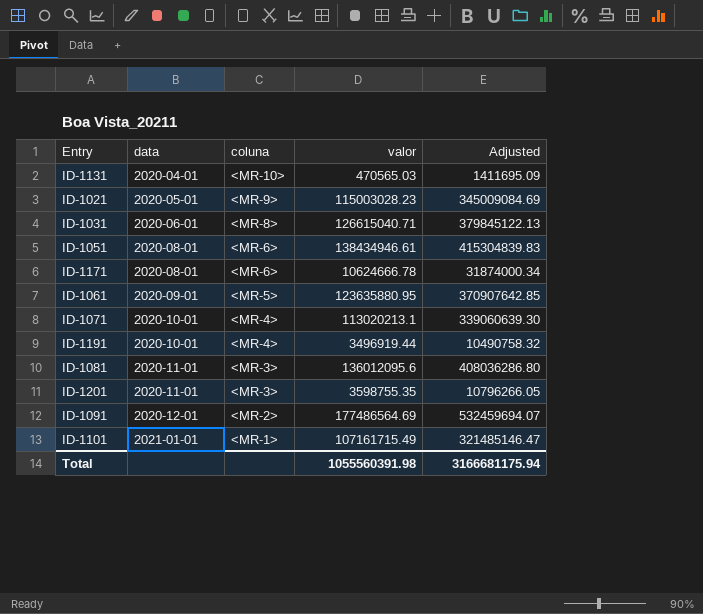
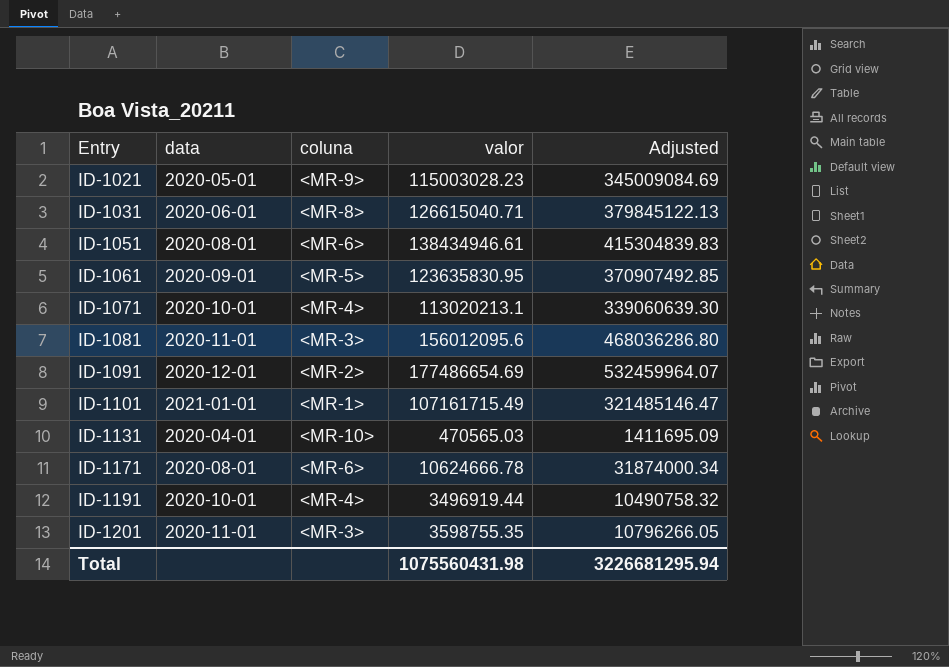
row order: data ascending -> Entry ascending
ID-1061 | valor: 123635880.95 -> 123635830.95
ID-1061 | Adjusted: 370907642.85 -> 370907492.85
ID-1081 | valor: 136012095.6 -> 156012095.6
ID-1081 | Adjusted: 408036286.80 -> 468036286.80
ID-1091 | valor: 177486564.69 -> 177486654.69
ID-1091 | Adjusted: 532459694.07 -> 532459964.07
Total | valor: 1055560391.98 -> 1075560431.98
Total | Adjusted: 3166681175.94 -> 3226681295.94

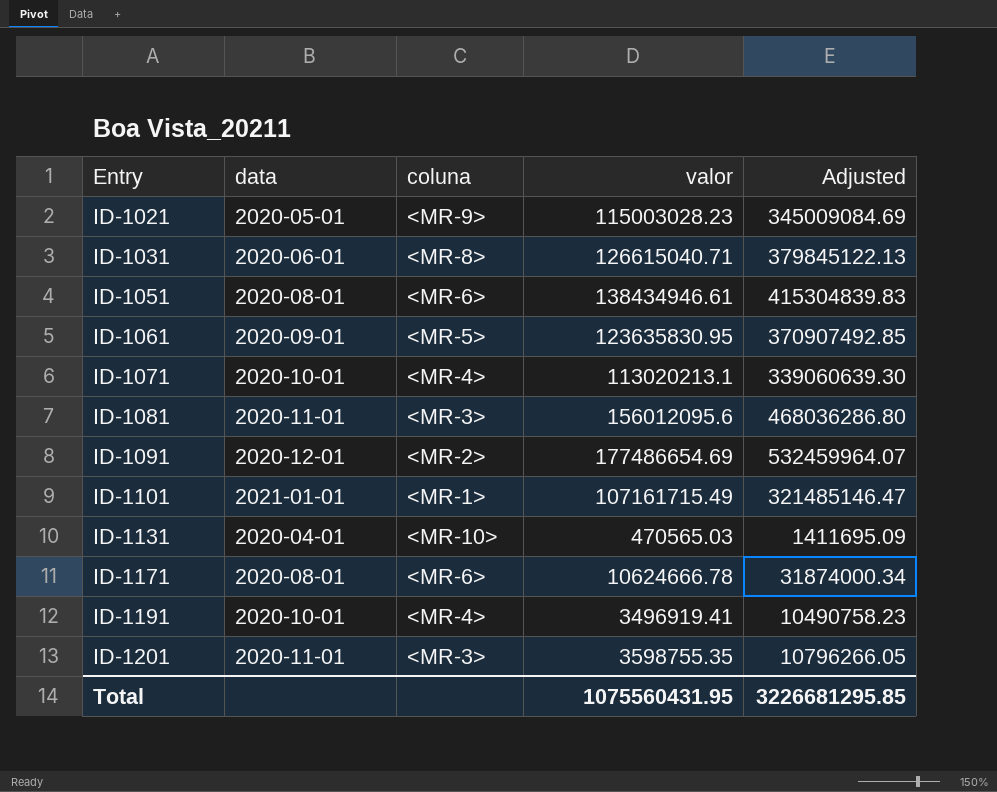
ID-1191 | valor: 3496919.44 -> 3496919.41
ID-1191 | Adjusted: 10490758.32 -> 10490758.23
Total | valor: 1075560431.98 -> 1075560431.95
Total | Adjusted: 3226681295.94 -> 3226681295.85

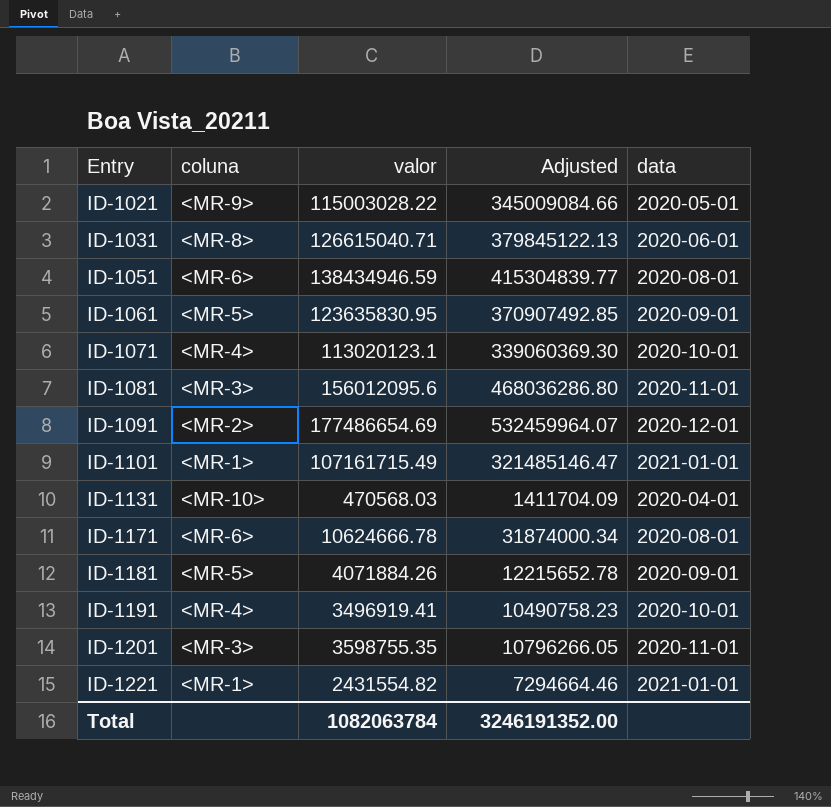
column data | position: 2 -> 5
ID-1021 | valor: 115003028.23 -> 115003028.22
ID-1021 | Adjusted: 345009084.69 -> 345009084.66
ID-1051 | valor: 138434946.61 -> 138434946.59
ID-1051 | Adjusted: 415304839.83 -> 415304839.77
ID-1071 | valor: 113020213.1 -> 113020123.1
ID-1071 | Adjusted: 339060639.30 -> 339060369.30
ID-1131 | valor: 470565.03 -> 470568.03
ID-1131 | Adjusted: 1411695.09 -> 1411704.09
row ID-1181: none -> <MR-5> | 4071884.26 | 12215652.78 | 2020-09-01
row ID-1221: none -> <MR-1> | 2431554.82 | 7294664.46 | 2021-01-01
Total | valor: 1075560431.95 -> 1082063784
Total | Adjusted: 3226681295.85 -> 3246191352.00

